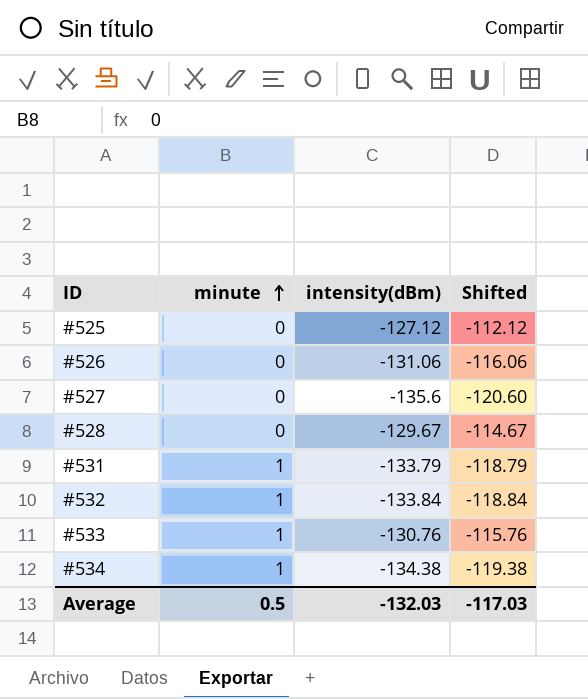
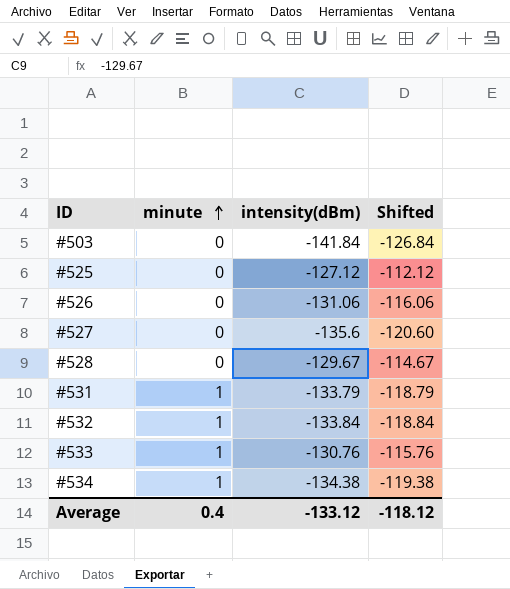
row #503: none -> 0 | -141.84 | -126.84
Average | minute: 0.5 -> 0.4
Average | intensity(dBm): -132.03 -> -133.12
Average | Shifted: -117.03 -> -118.12

